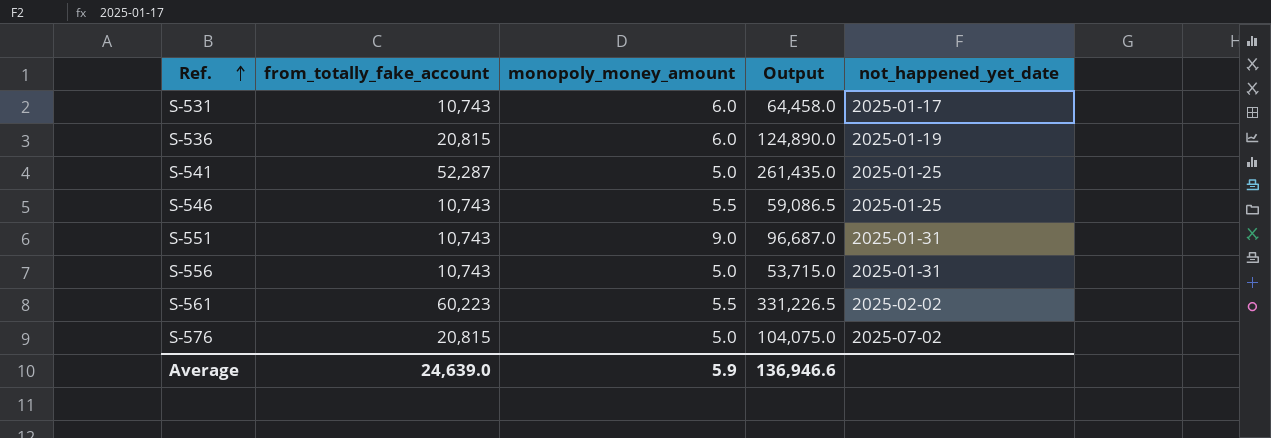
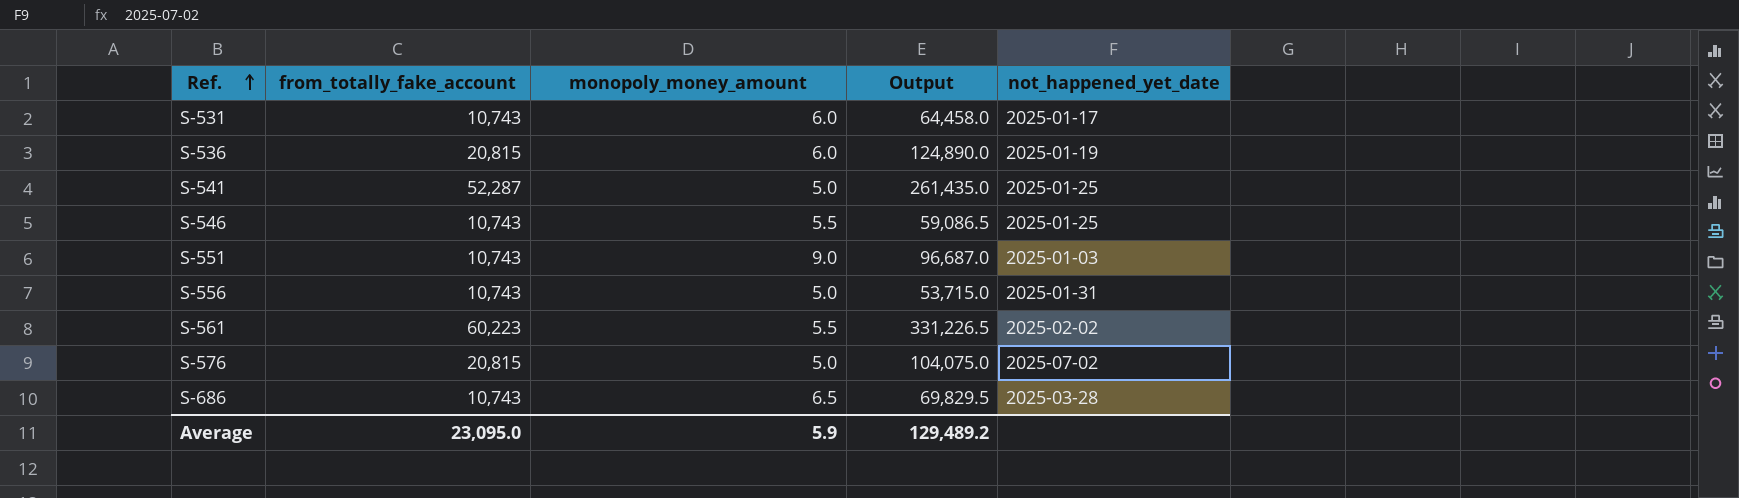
S-551 | not_happened_yet_date: 2025-01-31 -> 2025-01-03
row S-686: none -> 10,743 | 6.5 | 69,829.5 | 2025-03-28
Average | from_totally_fake_account: 24,639.0 -> 23,095.0
Average | Output: 136,946.6 -> 129,489.2

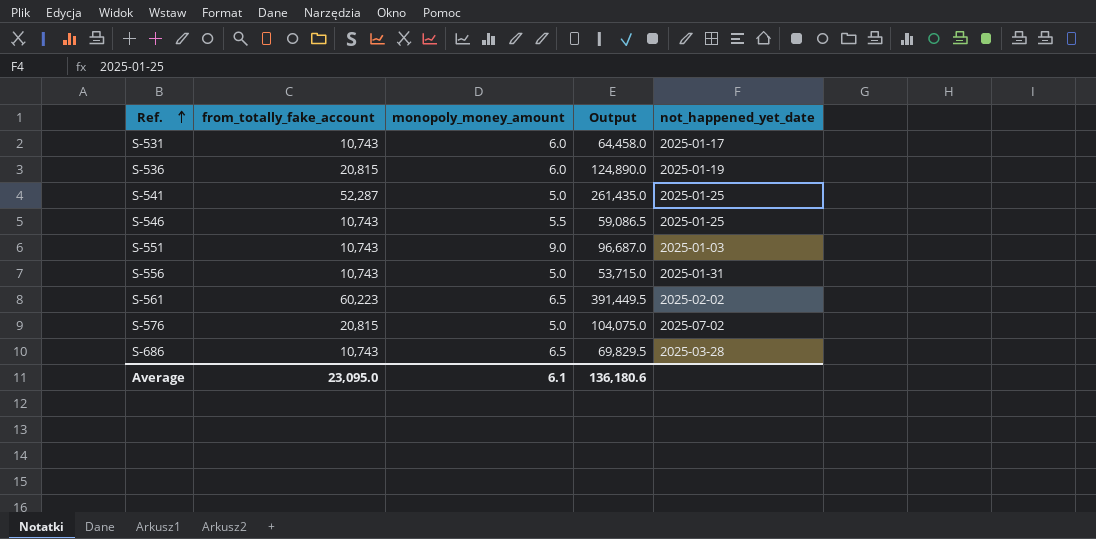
S-561 | monopoly_money_amount: 5.5 -> 6.5
S-561 | Output: 331,226.5 -> 391,449.5
Average | monopoly_money_amount: 5.9 -> 6.1
Average | Output: 129,489.2 -> 136,180.6

